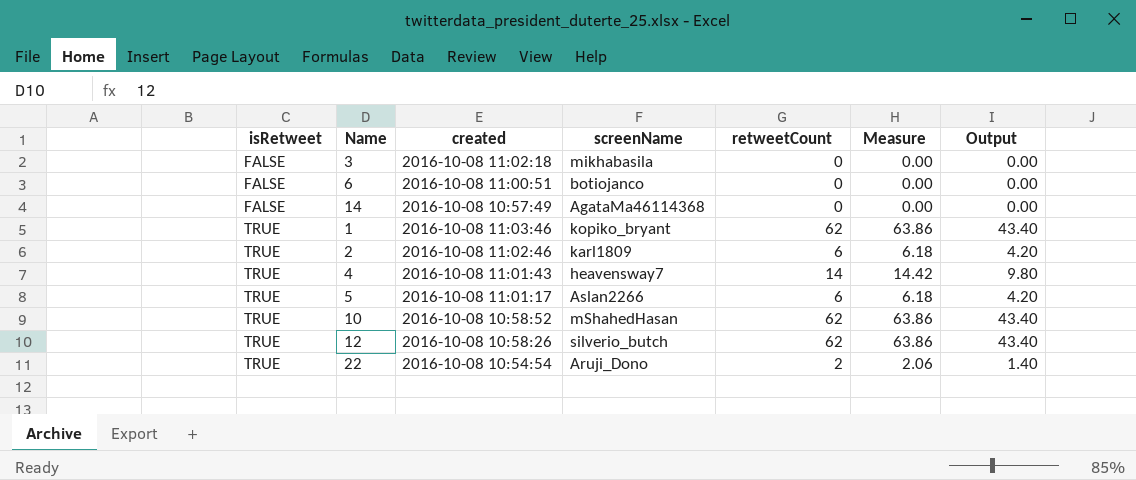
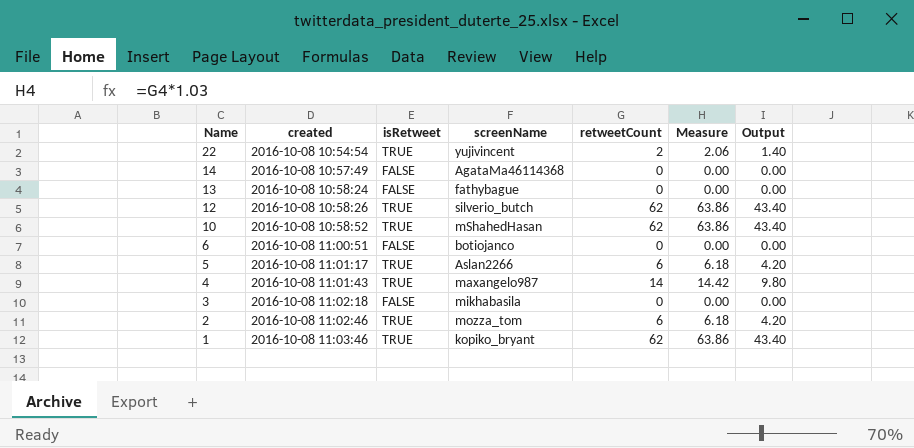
row order: isRetweet ascending -> Name descending
column isRetweet | position: 1 -> 3
22 | screenName: Aruji_Dono -> yujivincent
row 13: none -> 2016-10-08 10:58:24 | FALSE | fathybague | 0 | 0.00 | 0.00
4 | screenName: heavensway7 -> maxangelo987
2 | screenName: karl1809 -> mozza_tom

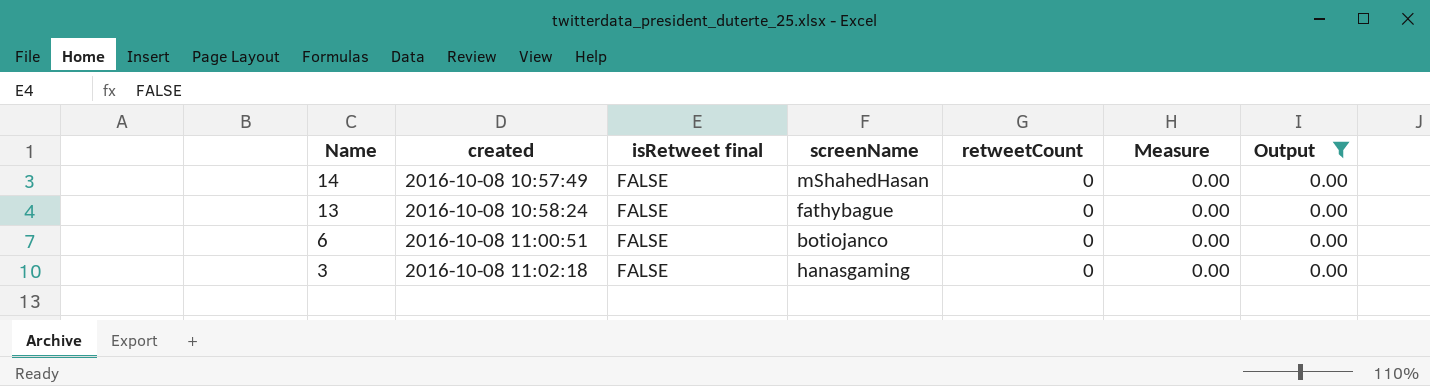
filter: none -> Output = 0.00
column name: isRetweet -> isRetweet final
14 | screenName: AgataMa46114368 -> mShahedHasan
3 | screenName: mikhabasila -> hanasgaming

